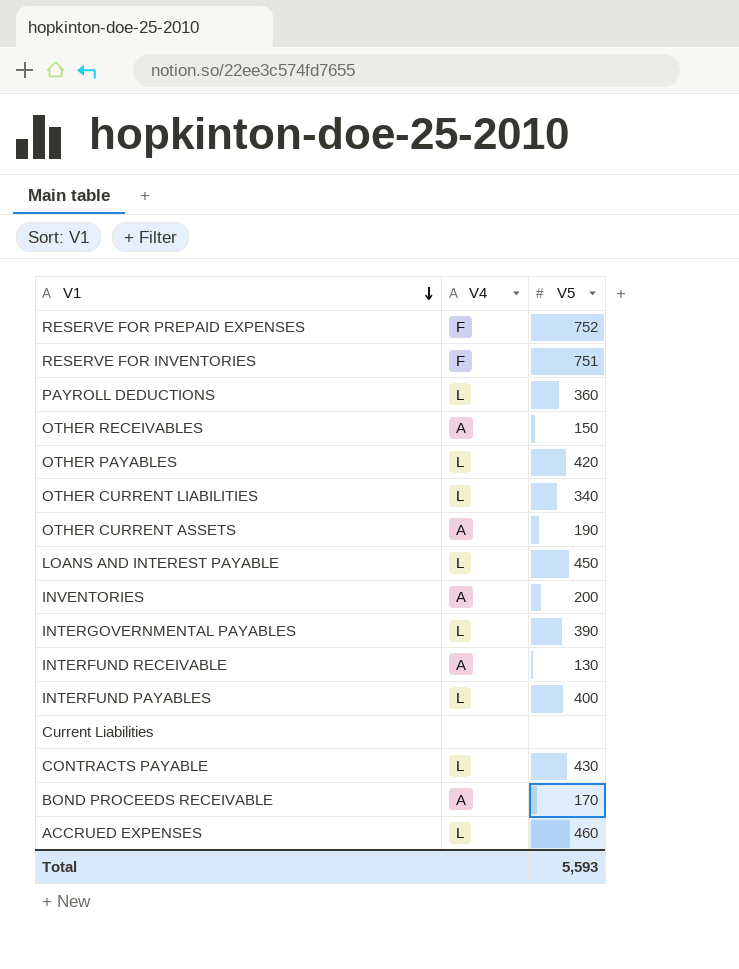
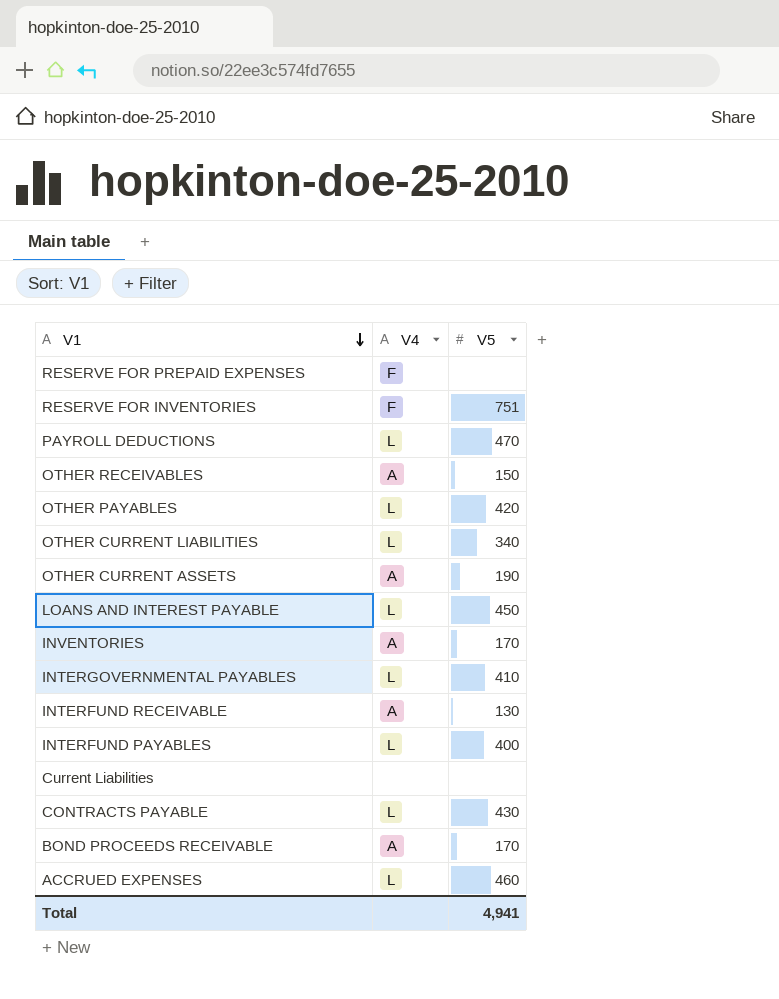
RESERVE FOR PREPAID EXPENSES | V5: 752 -> none
PAYROLL DEDUCTIONS | V5: 360 -> 470
INVENTORIES | V5: 200 -> 170
INTERGOVERNMENTAL PAYABLES | V5: 390 -> 410
Total | V5: 5,593 -> 4,941

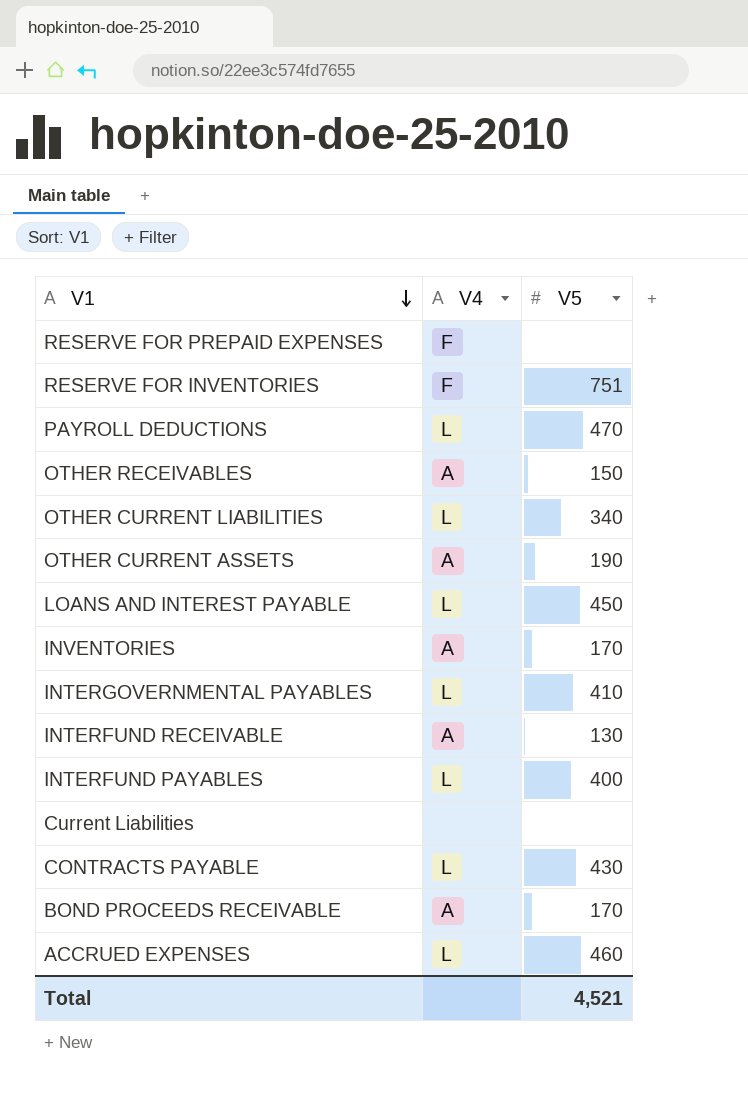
row OTHER PAYABLES: L | 420 -> none
Total | V5: 4,941 -> 4,521

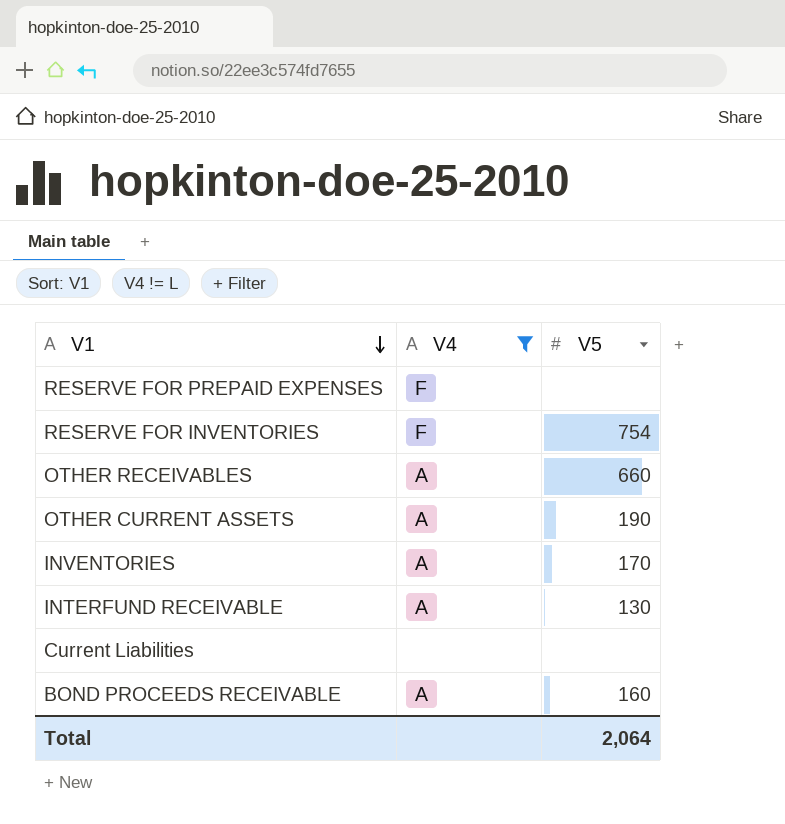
filter: none -> V4 != L
RESERVE FOR INVENTORIES | V5: 751 -> 754
OTHER RECEIVABLES | V5: 150 -> 660
BOND PROCEEDS RECEIVABLE | V5: 170 -> 160
Total | V5: 4,521 -> 2,064

